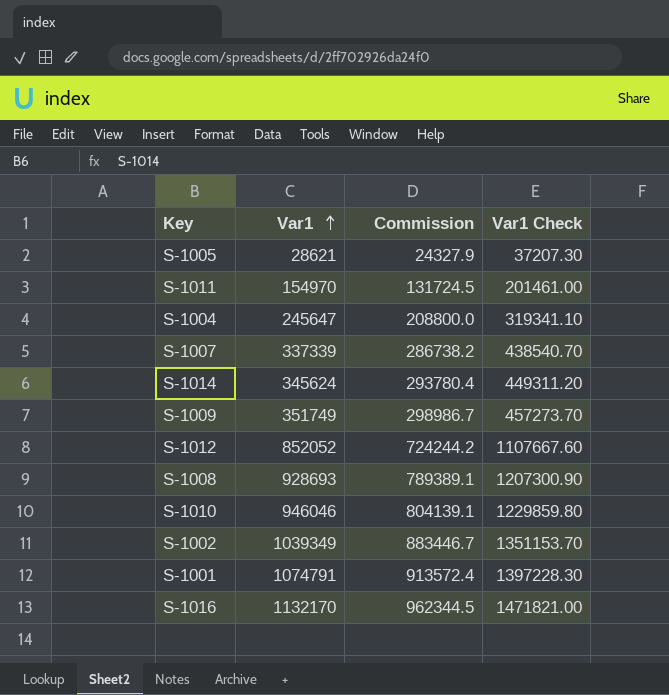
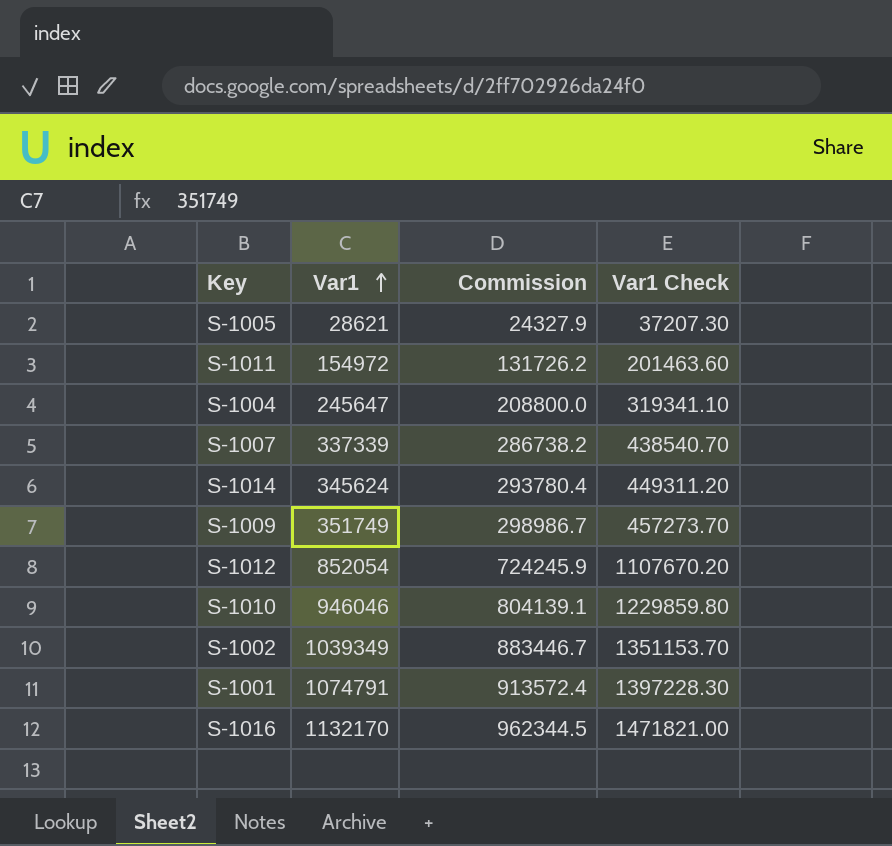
row S-1008: 928693 | 789389.1 | 1207300.90 -> none
S-1011 | Var1: 154970 -> 154972
S-1011 | Commission: 131724.5 -> 131726.2
S-1011 | Var1 Check: 201461.00 -> 201463.60
S-1012 | Var1: 852052 -> 852054
S-1012 | Commission: 724244.2 -> 724245.9
S-1012 | Var1 Check: 1107667.60 -> 1107670.20

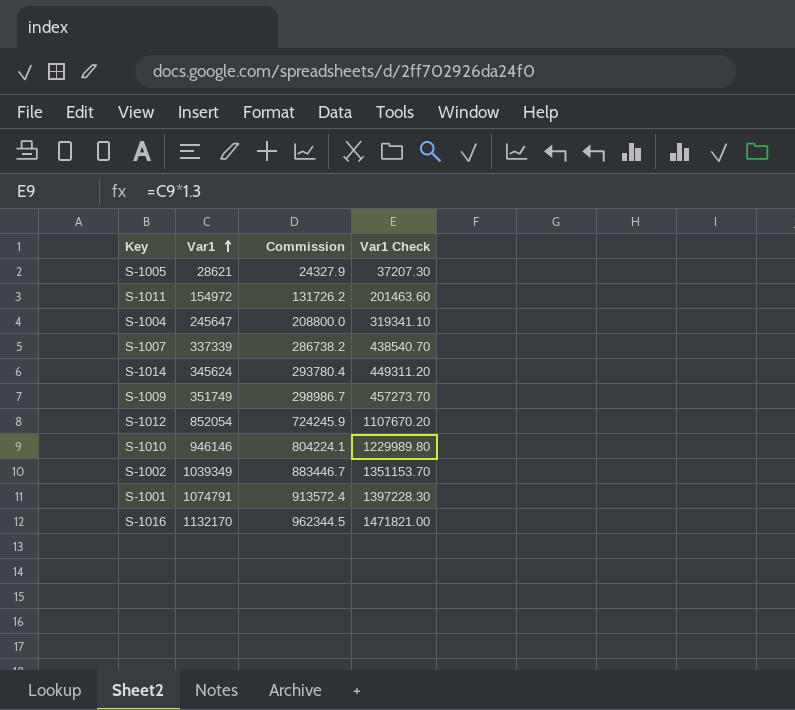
S-1010 | Var1: 946046 -> 946146
S-1010 | Commission: 804139.1 -> 804224.1
S-1010 | Var1 Check: 1229859.80 -> 1229989.80

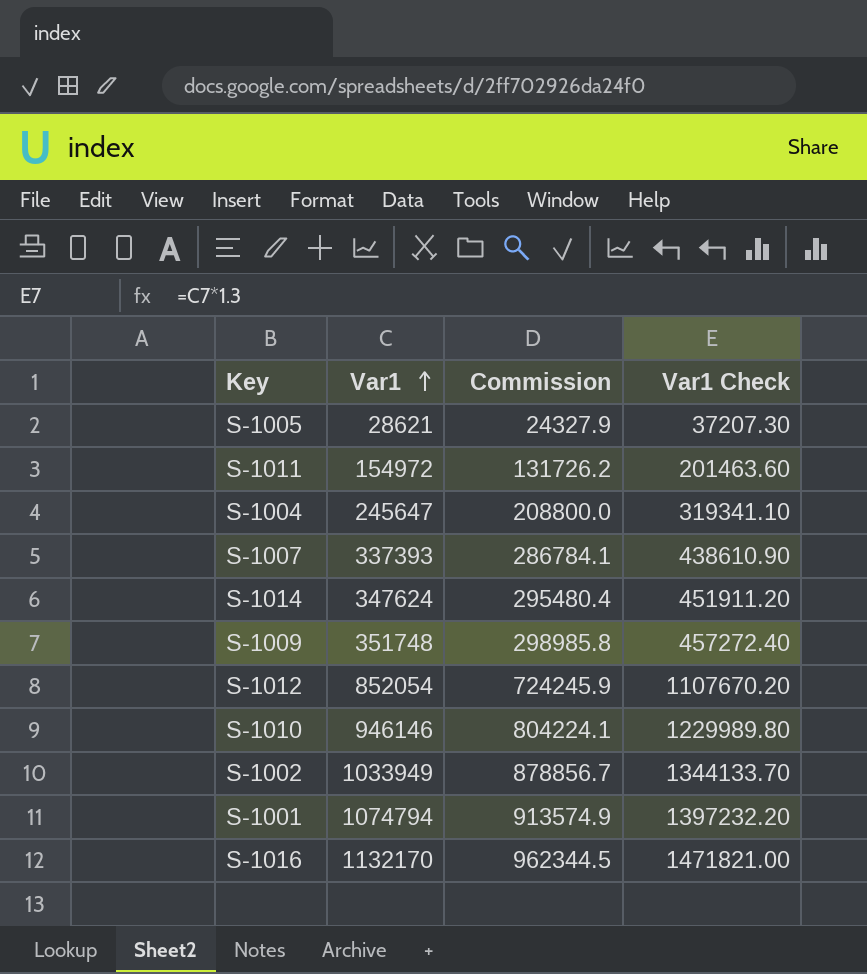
S-1007 | Var1: 337339 -> 337393
S-1007 | Commission: 286738.2 -> 286784.1
S-1007 | Var1 Check: 438540.70 -> 438610.90
S-1014 | Var1: 345624 -> 347624
S-1014 | Commission: 293780.4 -> 295480.4
S-1014 | Var1 Check: 449311.20 -> 451911.20
S-1009 | Var1: 351749 -> 351748
S-1009 | Commission: 298986.7 -> 298985.8
S-1009 | Var1 Check: 457273.70 -> 457272.40
S-1002 | Var1: 1039349 -> 1033949
S-1002 | Commission: 883446.7 -> 878856.7
S-1002 | Var1 Check: 1351153.70 -> 1344133.70
S-1001 | Var1: 1074791 -> 1074794
S-1001 | Commission: 913572.4 -> 913574.9
S-1001 | Var1 Check: 1397228.30 -> 1397232.20

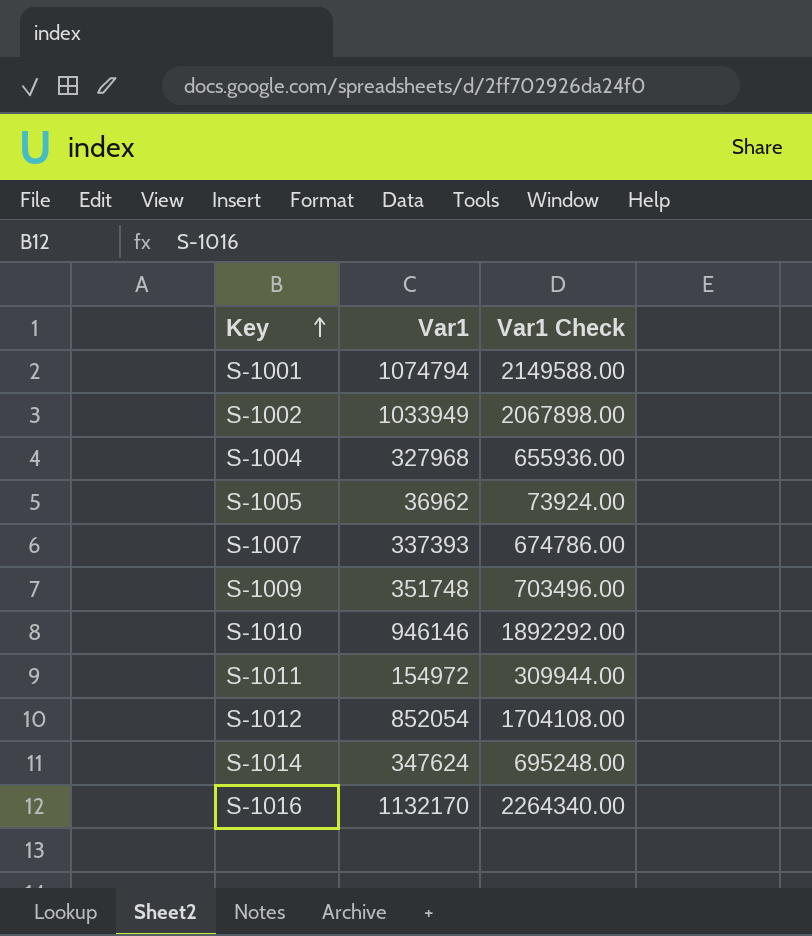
row order: Var1 ascending -> Key ascending
column Commission | formula: [Var1] * 0.85 -> none
column Var1 Check | formula: [Var1] * 1.3 -> [Var1] * 2
S-1004 | Var1: 245647 -> 327968
S-1005 | Var1: 28621 -> 36962

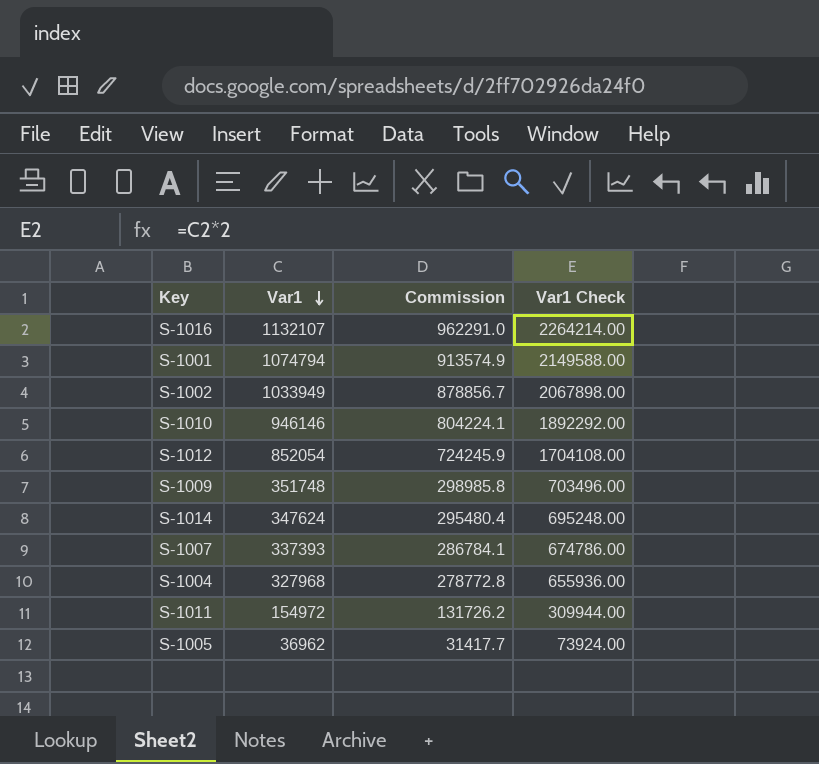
row order: Key ascending -> Var1 descending
column Commission | formula: none -> [Var1] * 0.85
S-1016 | Var1: 1132170 -> 1132107
S-1016 | Var1 Check: 2264340.00 -> 2264214.00

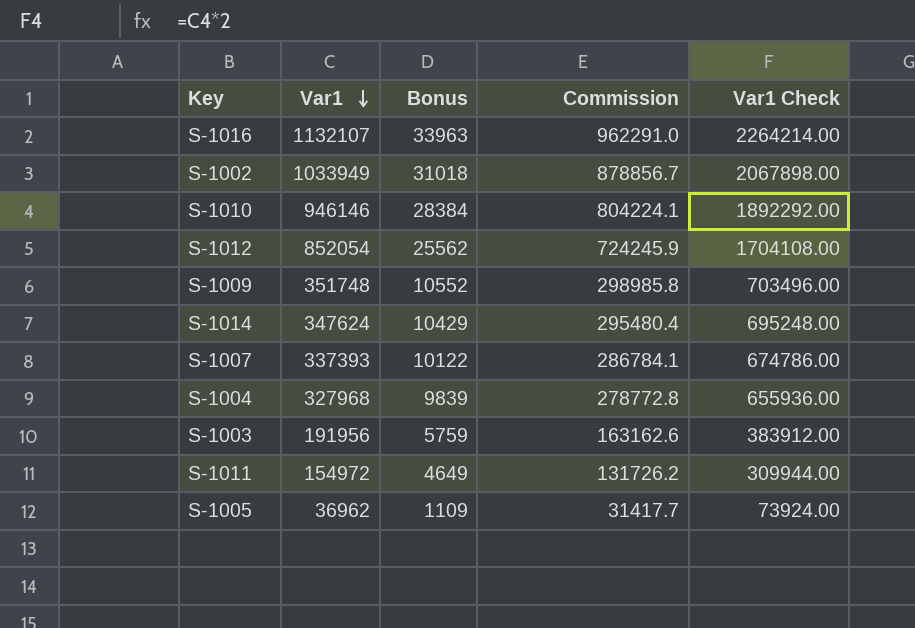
column Bonus | formula: none -> [Var1] * 0.03
row S-1001: 1074794 | 913574.9 | 2149588.00 -> none
row S-1003: none -> 191956 | 5759 | 163162.6 | 383912.00

